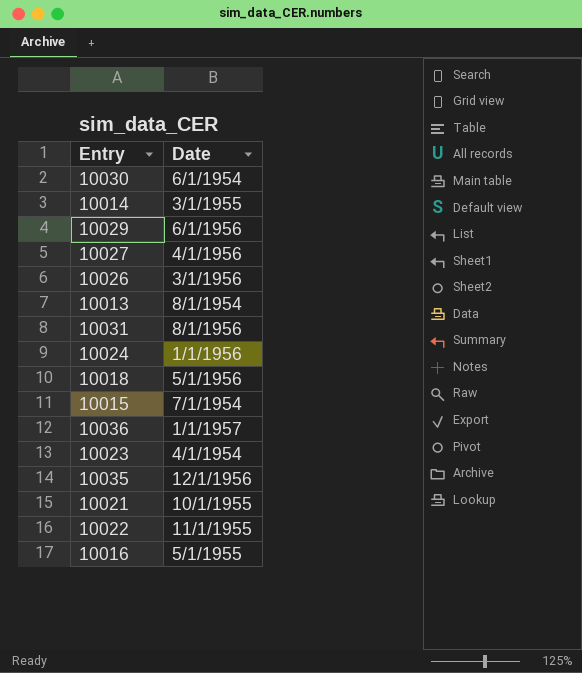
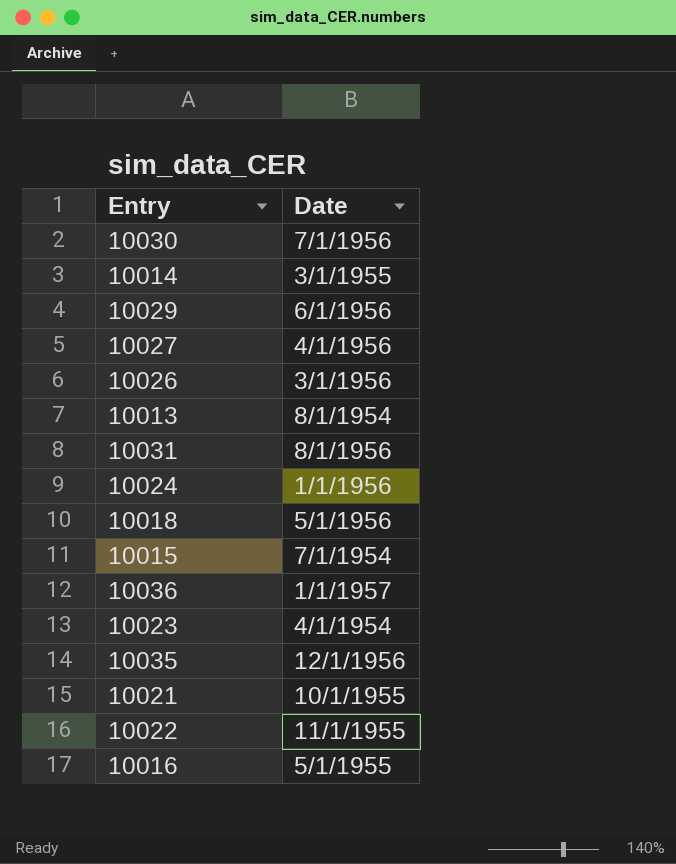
10030 | Date: 6/1/1954 -> 7/1/1956

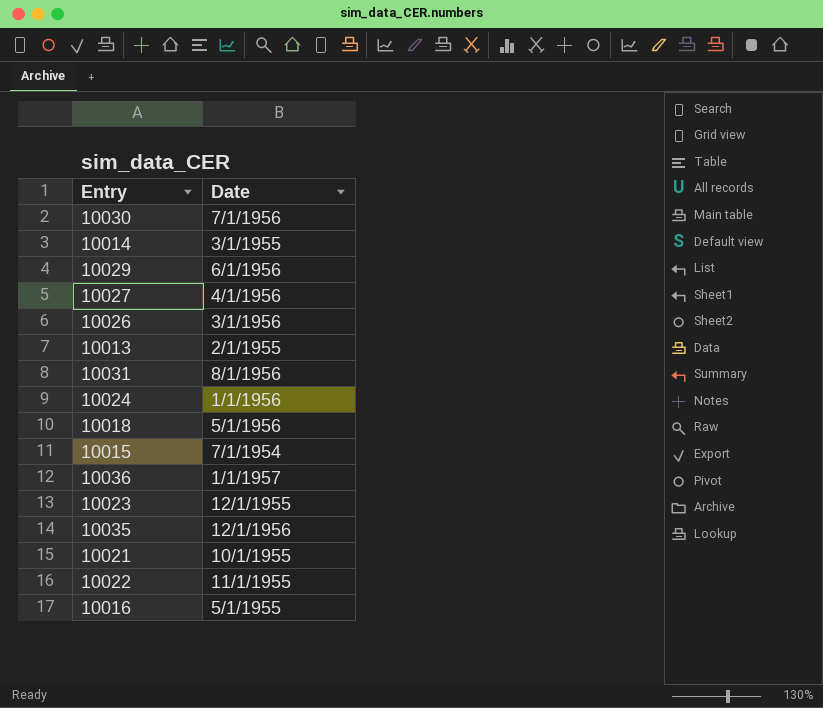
10013 | Date: 8/1/1954 -> 2/1/1955
10023 | Date: 4/1/1954 -> 12/1/1955

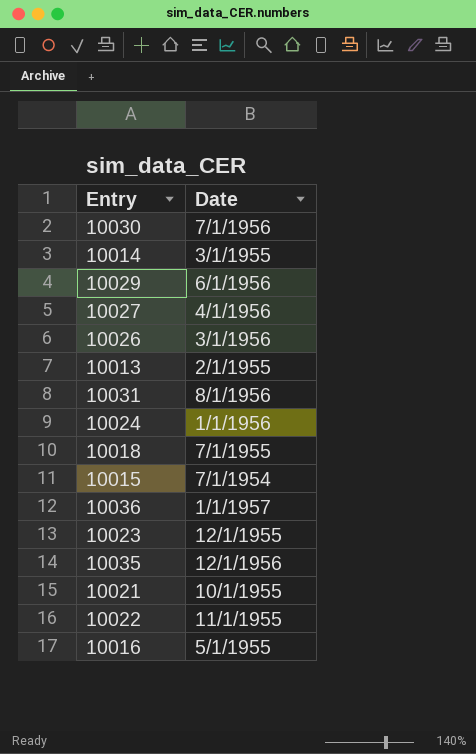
10018 | Date: 5/1/1956 -> 7/1/1955

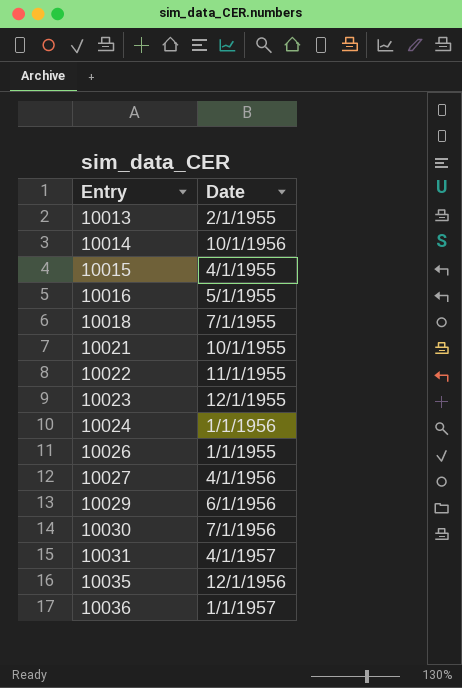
row order: none -> Entry ascending
10014 | Date: 3/1/1955 -> 10/1/1956
10015 | Date: 7/1/1954 -> 4/1/1955
10026 | Date: 3/1/1956 -> 1/1/1955
10031 | Date: 8/1/1956 -> 4/1/1957

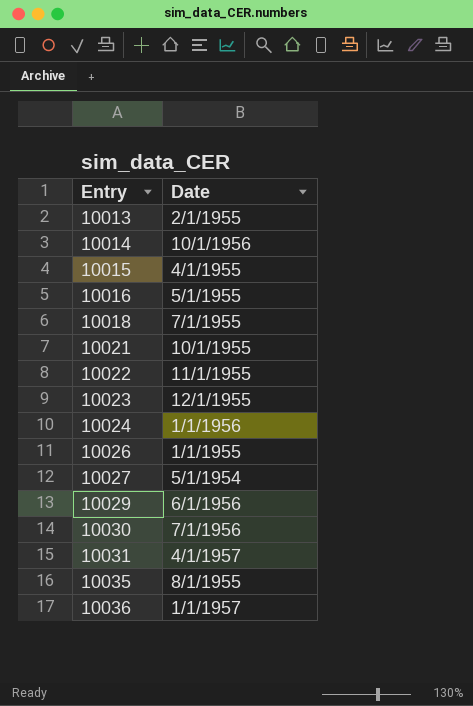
10027 | Date: 4/1/1956 -> 5/1/1954
10035 | Date: 12/1/1956 -> 8/1/1955

